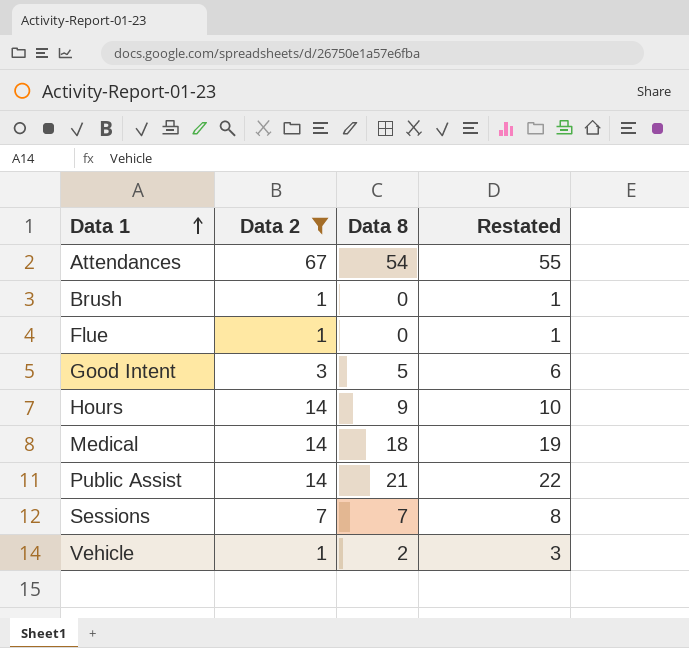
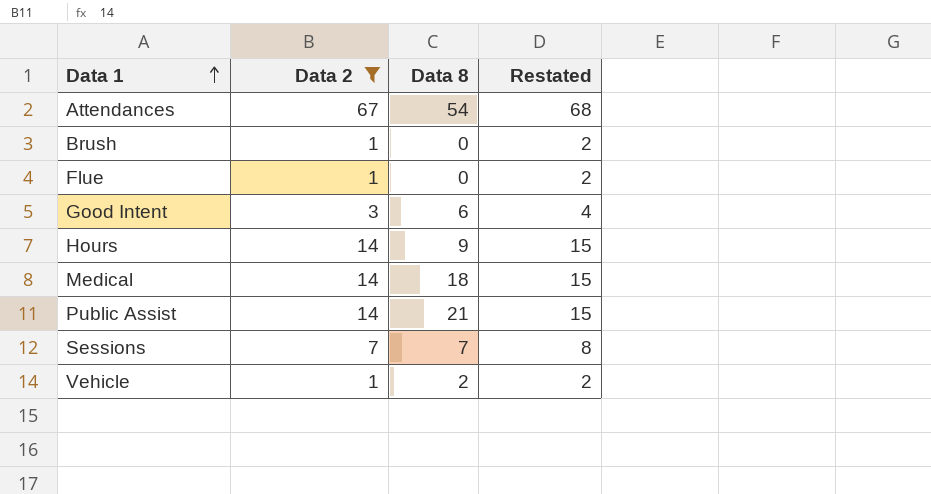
column Restated | formula: [Data 8] + 1 -> [Data 2] + 1
Good Intent | Data 8: 5 -> 6

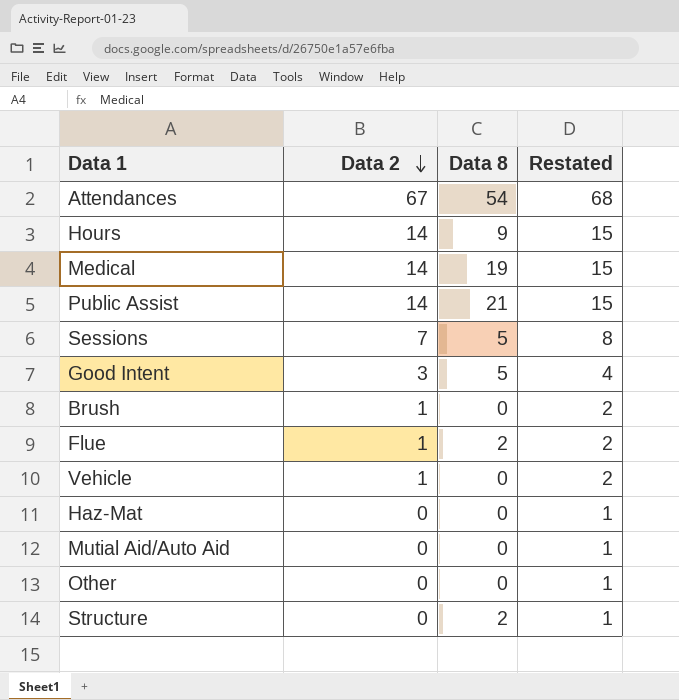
filter: Data 2 != 0 -> none
row order: Data 1 ascending -> Data 2 descending
Medical | Data 8: 18 -> 19
Sessions | Data 8: 7 -> 5
Good Intent | Data 8: 6 -> 5
Flue | Data 8: 0 -> 2
Vehicle | Data 8: 2 -> 0

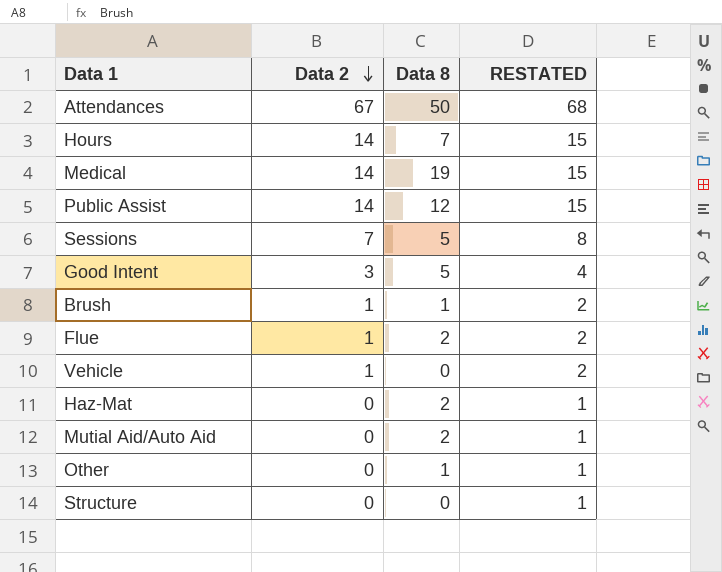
column name: Restated -> RESTATED
Attendances | Data 8: 54 -> 50
Hours | Data 8: 9 -> 7
Public Assist | Data 8: 21 -> 12
Brush | Data 8: 0 -> 1
Haz-Mat | Data 8: 0 -> 2
Mutial Aid/Auto Aid | Data 8: 0 -> 2
Other | Data 8: 0 -> 1
Structure | Data 8: 2 -> 0

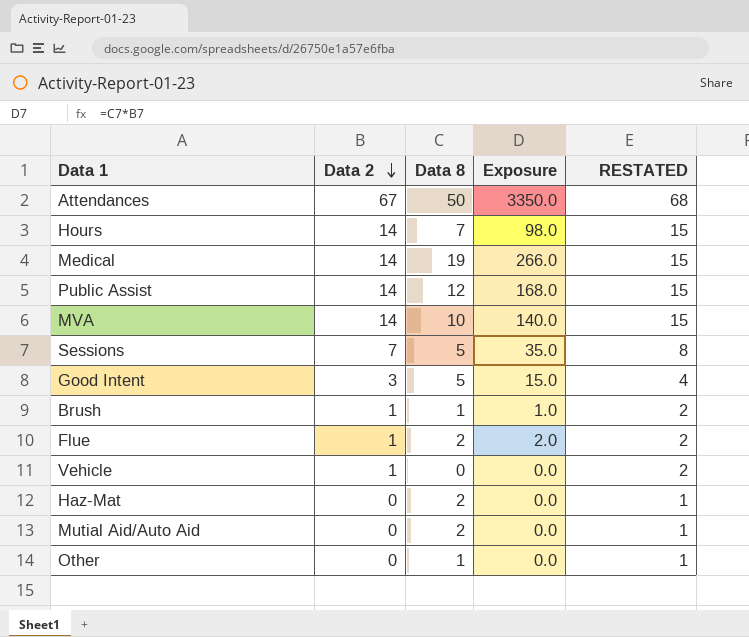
column Exposure | formula: none -> [Data 2] * [Data 8]
row Structure: 0 | 0 | 1 -> none
row MVA: none -> 14 | 10 | 140.0 | 15

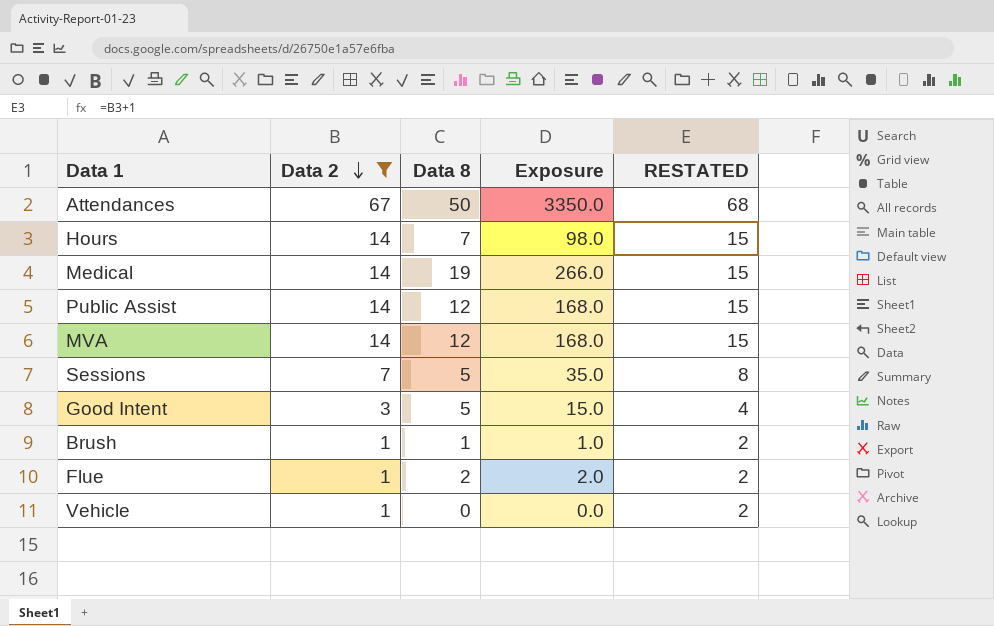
filter: none -> Data 2 != 0
MVA | Data 8: 10 -> 12
MVA | Exposure: 140.0 -> 168.0

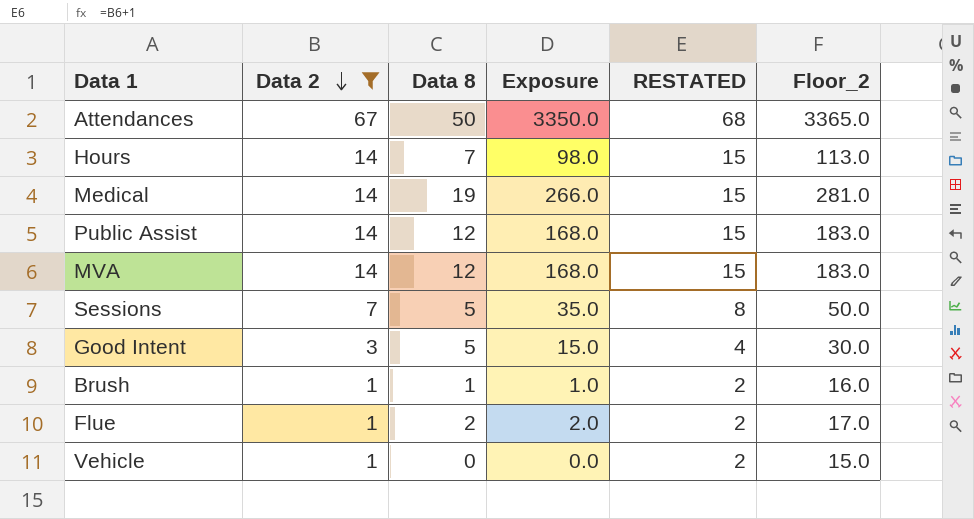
column Floor_2 | formula: none -> [Exposure] + 15

